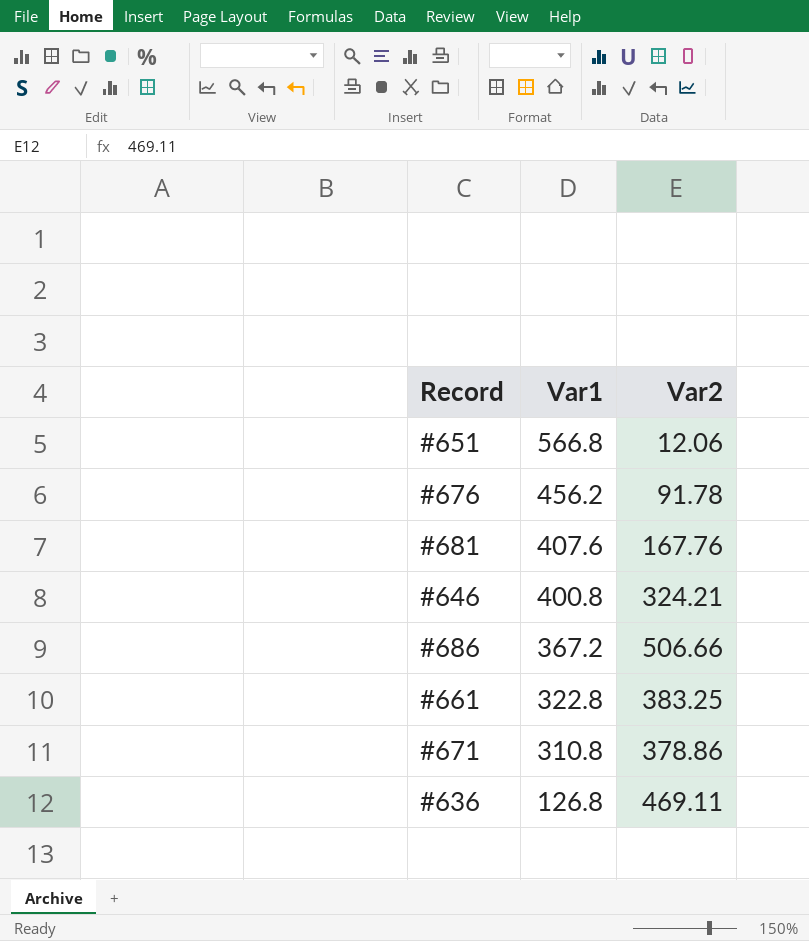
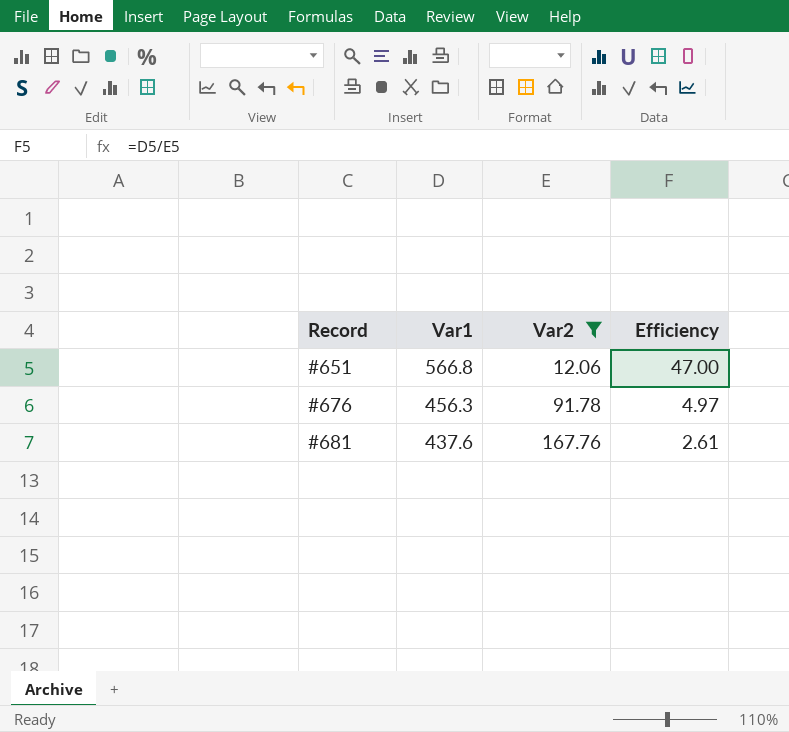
filter: none -> Var2 <= 167.76
column Efficiency | formula: none -> [Var1] / [Var2]
#676 | Var1: 456.2 -> 456.3
#681 | Var1: 407.6 -> 437.6

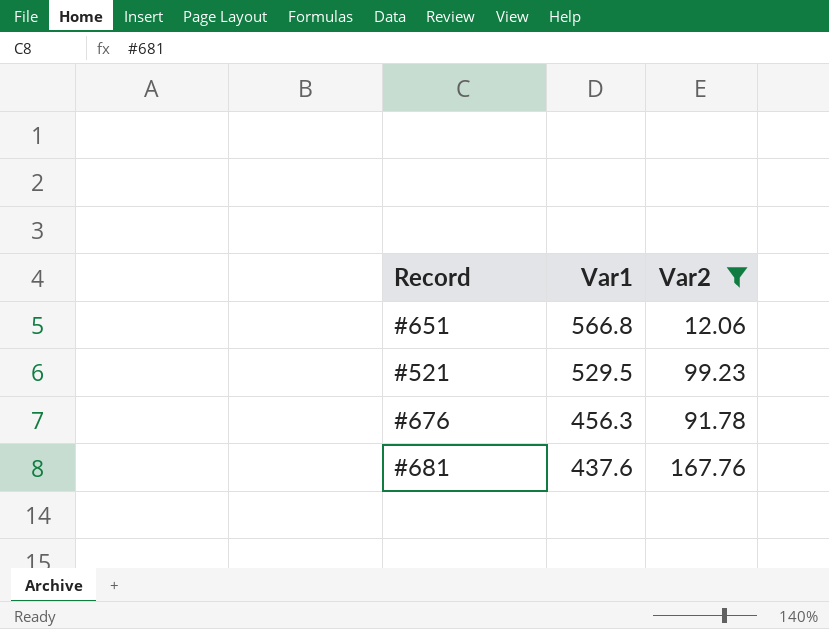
column Efficiency | formula: [Var1] / [Var2] -> none
row #521: none -> 529.5 | 99.23

